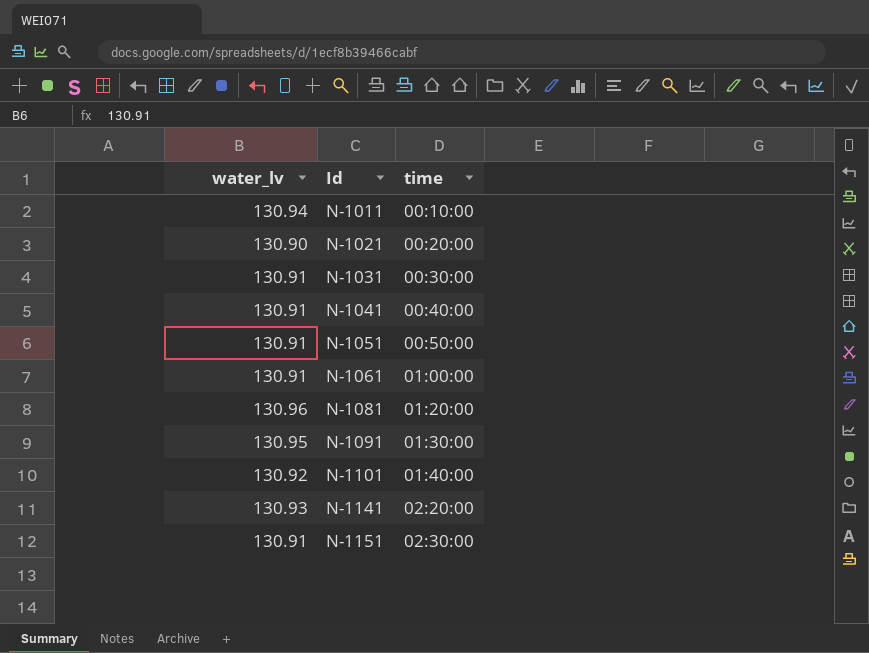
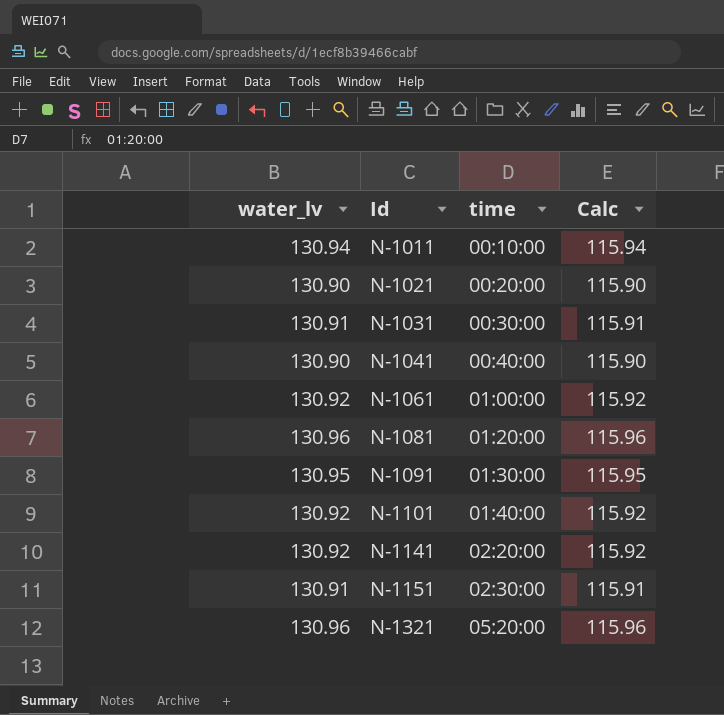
column Calc | formula: none -> [water_lv] - 15
row N-1051: 130.91 | 00:50:00 -> none
N-1041 | water_lv: 130.91 -> 130.90
N-1061 | water_lv: 130.91 -> 130.92
N-1141 | water_lv: 130.93 -> 130.92
row N-1321: none -> 130.96 | 05:20:00 | 115.96

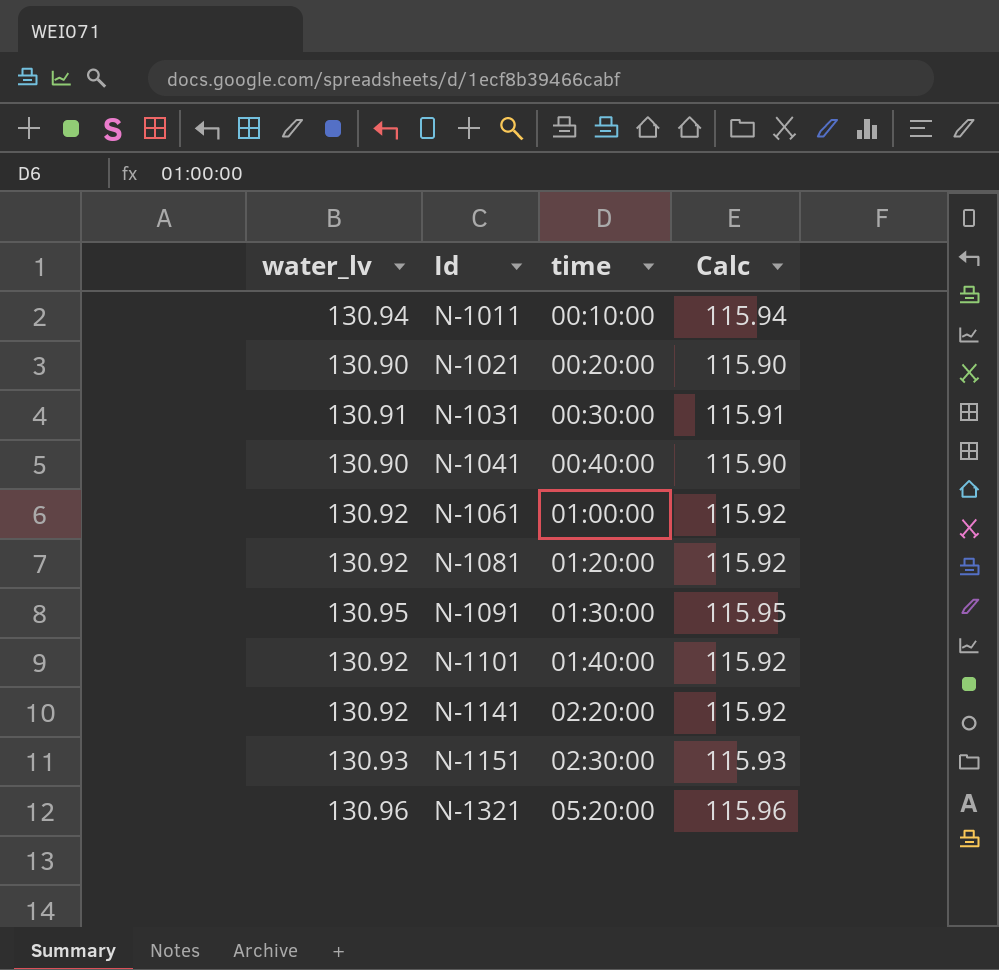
N-1081 | water_lv: 130.96 -> 130.92
N-1081 | Calc: 115.96 -> 115.92
N-1151 | water_lv: 130.91 -> 130.93
N-1151 | Calc: 115.91 -> 115.93

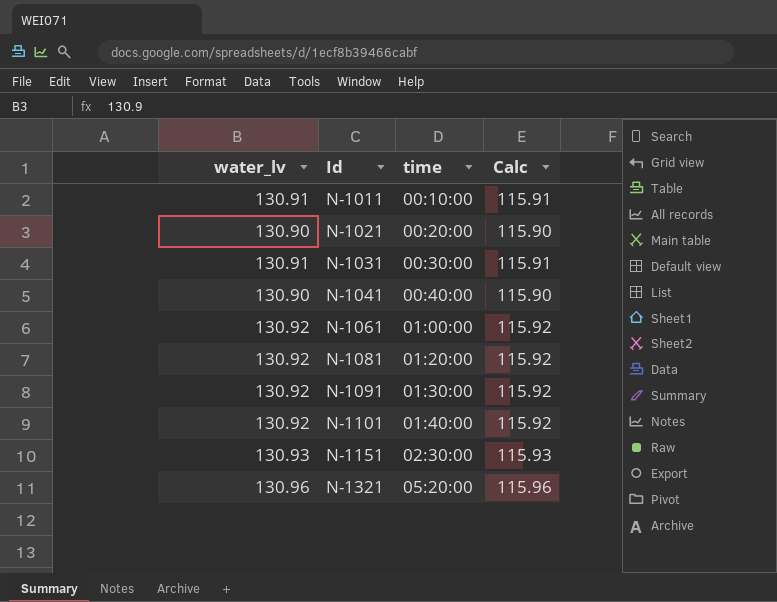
row N-1141: 130.92 | 02:20:00 | 115.92 -> none
N-1011 | water_lv: 130.94 -> 130.91
N-1011 | Calc: 115.94 -> 115.91
N-1091 | water_lv: 130.95 -> 130.92
N-1091 | Calc: 115.95 -> 115.92

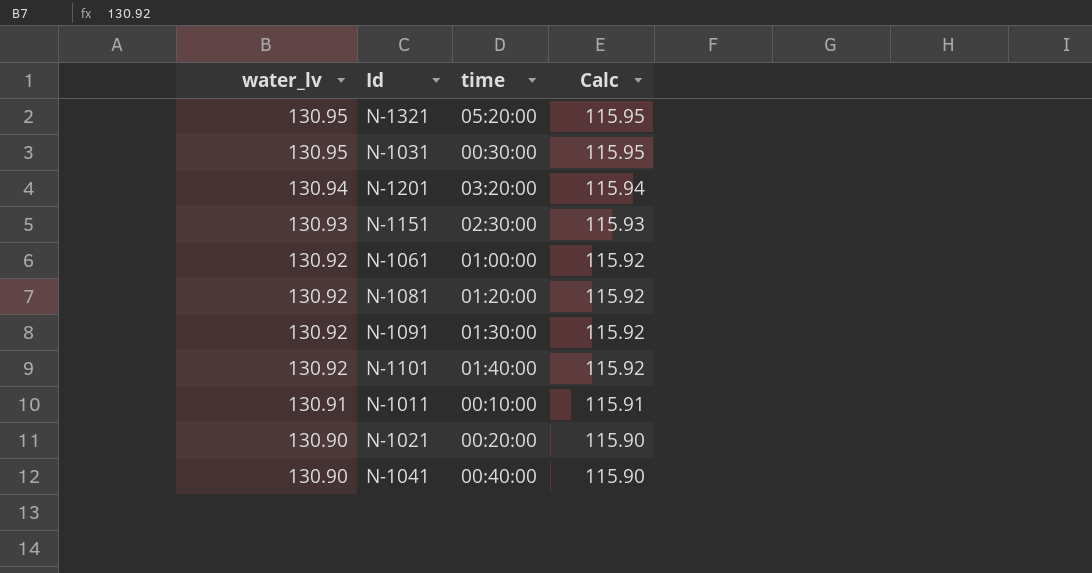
row order: Id ascending -> water_lv descending
N-1321 | water_lv: 130.96 -> 130.95
N-1321 | Calc: 115.96 -> 115.95
N-1031 | water_lv: 130.91 -> 130.95
N-1031 | Calc: 115.91 -> 115.95
row N-1201: none -> 130.94 | 03:20:00 | 115.94

